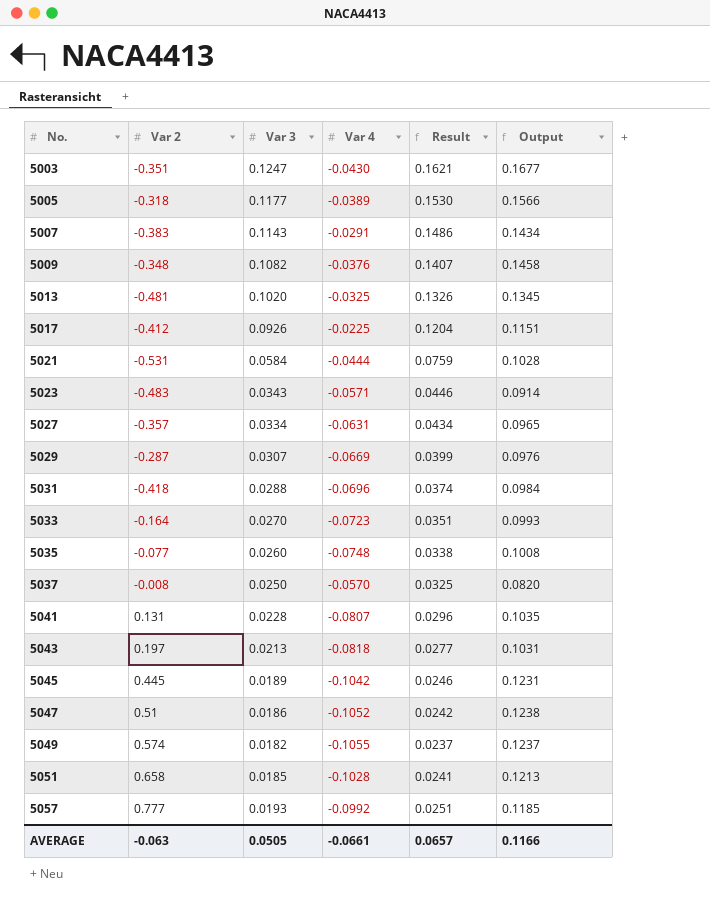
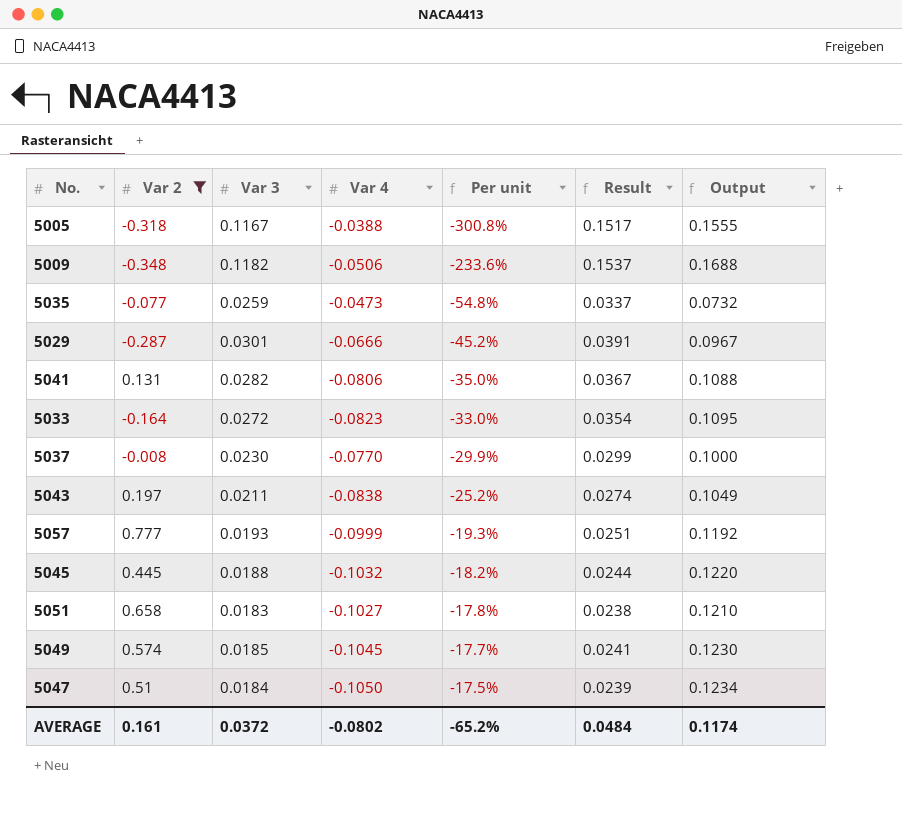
filter: none -> Var 2 >= -0.348
row order: No. ascending -> Per unit ascending
column Per unit | formula: none -> [Var 3] / [Var 4]
5005 | Var 3: 0.1177 -> 0.1167
5005 | Var 4: -0.0389 -> -0.0388
5005 | Result: 0.1530 -> 0.1517
5005 | Output: 0.1566 -> 0.1555
5009 | Var 3: 0.1082 -> 0.1182
5009 | Var 4: -0.0376 -> -0.0506
5009 | Result: 0.1407 -> 0.1537
5009 | Output: 0.1458 -> 0.1688
5035 | Var 3: 0.0260 -> 0.0259
5035 | Var 4: -0.0748 -> -0.0473
5035 | Result: 0.0338 -> 0.0337
5035 | Output: 0.1008 -> 0.0732
5029 | Var 3: 0.0307 -> 0.0301
5029 | Var 4: -0.0669 -> -0.0666
5029 | Result: 0.0399 -> 0.0391
5029 | Output: 0.0976 -> 0.0967
5041 | Var 3: 0.0228 -> 0.0282
5041 | Var 4: -0.0807 -> -0.0806
5041 | Result: 0.0296 -> 0.0367
5041 | Output: 0.1035 -> 0.1088
5033 | Var 3: 0.0270 -> 0.0272
5033 | Var 4: -0.0723 -> -0.0823
5033 | Result: 0.0351 -> 0.0354
5033 | Output: 0.0993 -> 0.1095
5037 | Var 3: 0.0250 -> 0.0230
5037 | Var 4: -0.0570 -> -0.0770
5037 | Result: 0.0325 -> 0.0299
5037 | Output: 0.0820 -> 0.1000
5043 | Var 3: 0.0213 -> 0.0211
5043 | Var 4: -0.0818 -> -0.0838
5043 | Result: 0.0277 -> 0.0274
5043 | Output: 0.1031 -> 0.1049
5057 | Var 4: -0.0992 -> -0.0999
5057 | Output: 0.1185 -> 0.1192
5045 | Var 3: 0.0189 -> 0.0188
5045 | Var 4: -0.1042 -> -0.1032
5045 | Result: 0.0246 -> 0.0244
5045 | Output: 0.1231 -> 0.1220
5051 | Var 3: 0.0185 -> 0.0183
5051 | Var 4: -0.1028 -> -0.1027
5051 | Result: 0.0241 -> 0.0238
5051 | Output: 0.1213 -> 0.1210
5049 | Var 3: 0.0182 -> 0.0185
5049 | Var 4: -0.1055 -> -0.1045
5049 | Result: 0.0237 -> 0.0241
5049 | Output: 0.1237 -> 0.1230
5047 | Var 3: 0.0186 -> 0.0184
5047 | Var 4: -0.1052 -> -0.1050
5047 | Result: 0.0242 -> 0.0239
5047 | Output: 0.1238 -> 0.1234
AVERAGE | Var 2: -0.063 -> 0.161
AVERAGE | Var 3: 0.0505 -> 0.0372
AVERAGE | Var 4: -0.0661 -> -0.0802
AVERAGE | Result: 0.0657 -> 0.0484
AVERAGE | Output: 0.1166 -> 0.1174

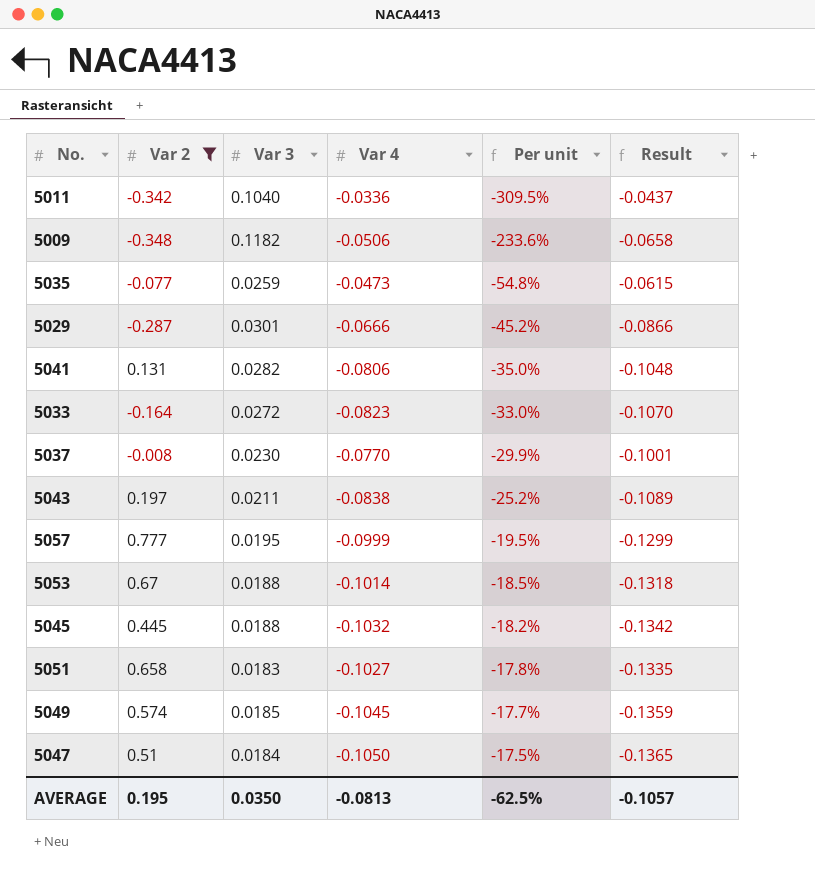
column Output | formula: [Var 3] - [Var 4] -> none
column Result | formula: [Var 3] * 1.3 -> [Var 4] * 1.3
row 5005: -0.318 | 0.1167 | -0.0388 | -300.8% | 0.1517 | 0.1555 -> none
row 5011: none -> -0.342 | 0.1040 | -0.0336 | -309.5% | -0.0437
5057 | Var 3: 0.0193 -> 0.0195
5057 | Per unit: -19.3% -> -19.5%
row 5053: none -> 0.67 | 0.0188 | -0.1014 | -18.5% | -0.1318
AVERAGE | Var 2: 0.161 -> 0.195
AVERAGE | Var 3: 0.0372 -> 0.0350
AVERAGE | Var 4: -0.0802 -> -0.0813
AVERAGE | Per unit: -65.2% -> -62.5%
AVERAGE | Result: 0.0484 -> -0.1057

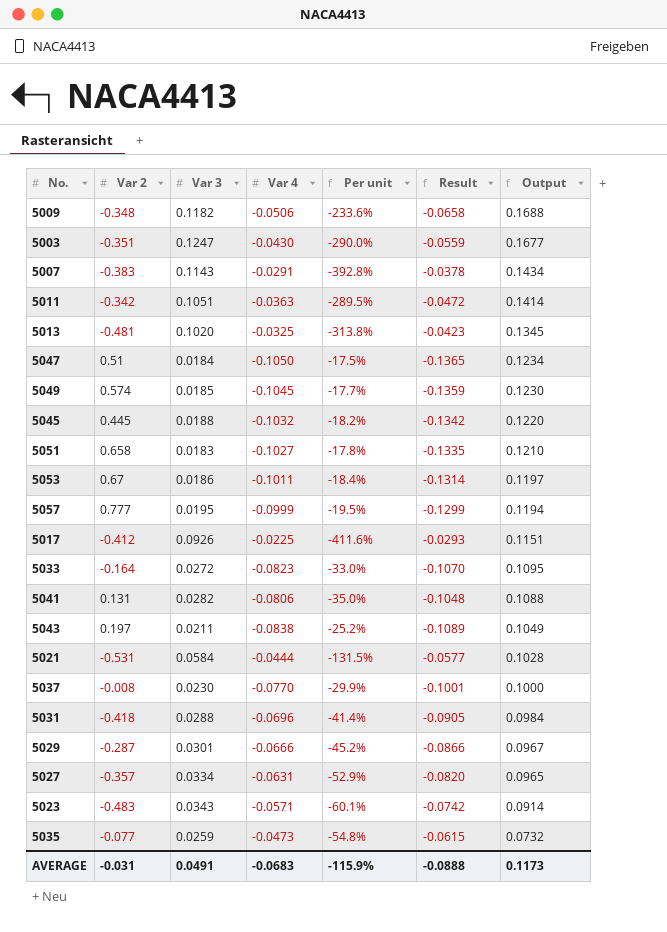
filter: Var 2 >= -0.348 -> none
row order: Per unit ascending -> Output descending
column Output | formula: none -> [Var 3] - [Var 4]
5011 | Var 3: 0.1040 -> 0.1051
5011 | Var 4: -0.0336 -> -0.0363
5011 | Per unit: -309.5% -> -289.5%
5011 | Result: -0.0437 -> -0.0472
5053 | Var 3: 0.0188 -> 0.0186
5053 | Var 4: -0.1014 -> -0.1011
5053 | Per unit: -18.5% -> -18.4%
5053 | Result: -0.1318 -> -0.1314
AVERAGE | Var 2: 0.195 -> -0.031
AVERAGE | Var 3: 0.0350 -> 0.0491
AVERAGE | Var 4: -0.0813 -> -0.0683
AVERAGE | Per unit: -62.5% -> -115.9%
AVERAGE | Result: -0.1057 -> -0.0888

